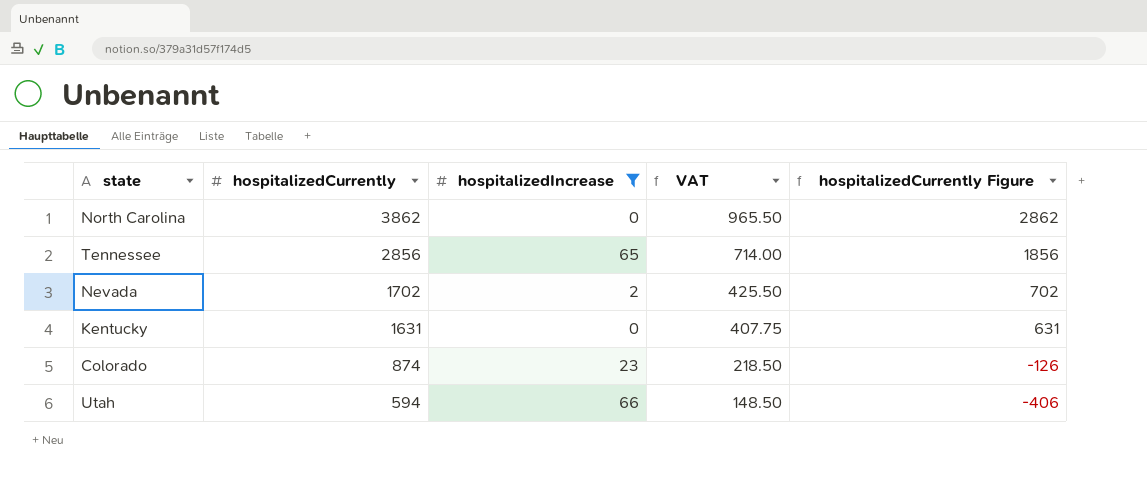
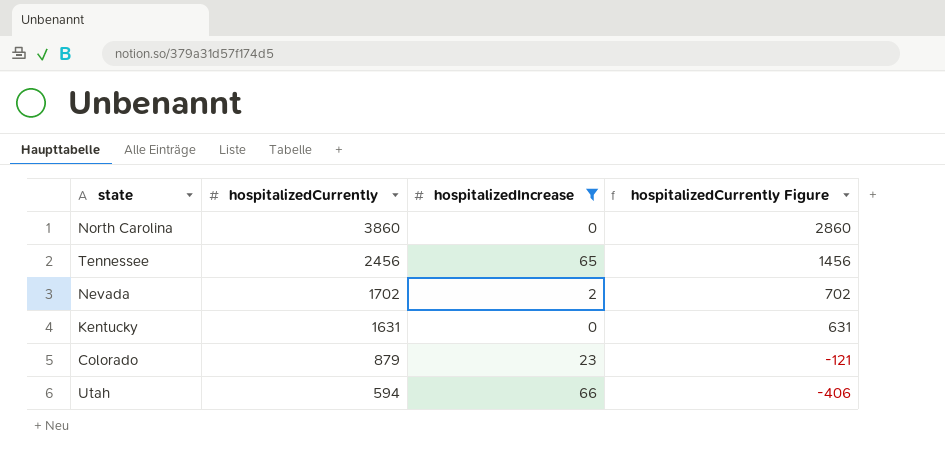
column VAT | formula: [hospitalizedCurrently] * 0.25 -> none
North Carolina | hospitalizedCurrently: 3862 -> 3860
North Carolina | hospitalizedCurrently Figure: 2862 -> 2860
Tennessee | hospitalizedCurrently: 2856 -> 2456
Tennessee | hospitalizedCurrently Figure: 1856 -> 1456
Colorado | hospitalizedCurrently: 874 -> 879
Colorado | hospitalizedCurrently Figure: -126 -> -121

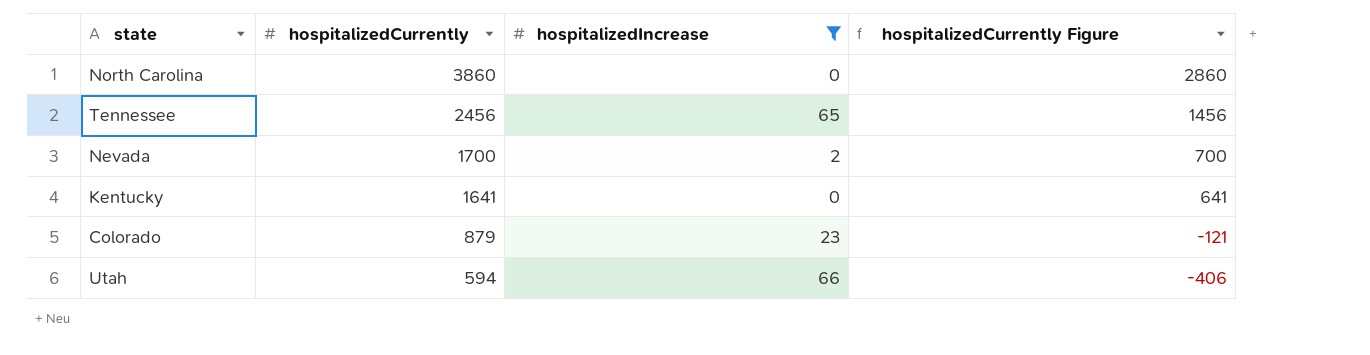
Nevada | hospitalizedCurrently: 1702 -> 1700
Nevada | hospitalizedCurrently Figure: 702 -> 700
Kentucky | hospitalizedCurrently: 1631 -> 1641
Kentucky | hospitalizedCurrently Figure: 631 -> 641

